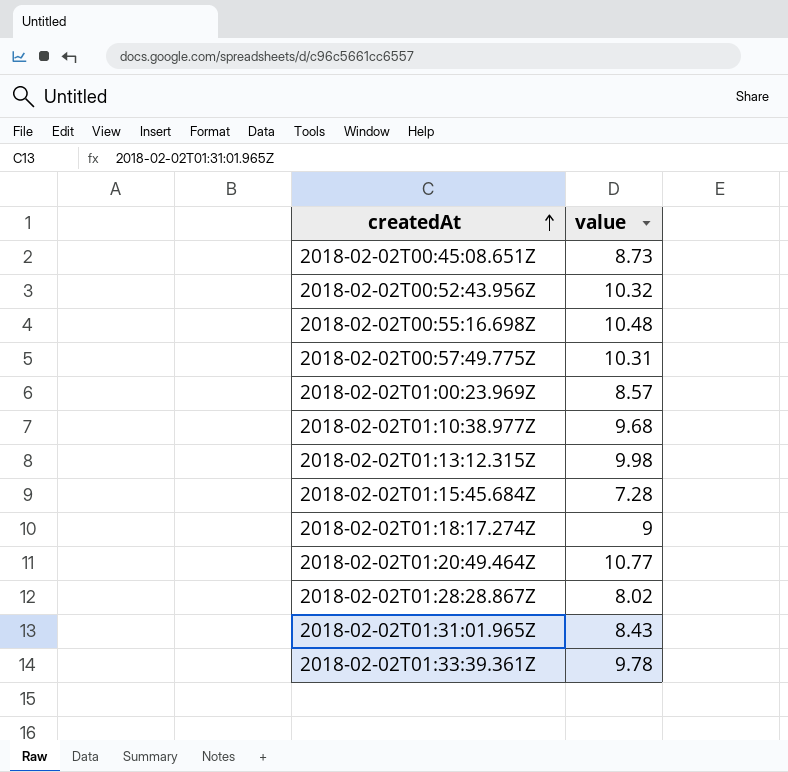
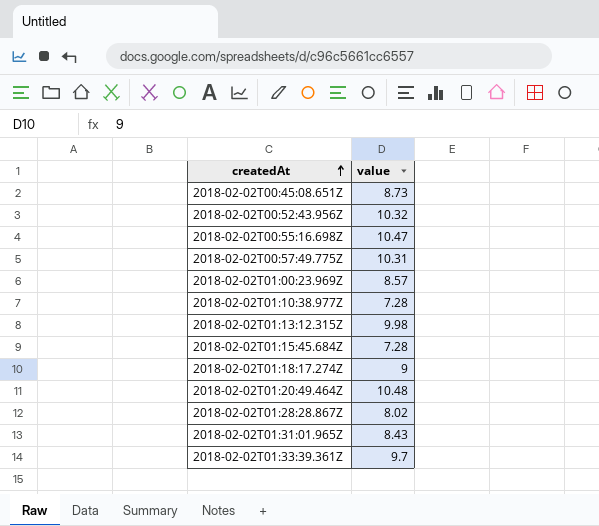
2018-02-02T00:55:16.698Z | value: 10.48 -> 10.47
2018-02-02T01:10:38.977Z | value: 9.68 -> 7.28
2018-02-02T01:20:49.464Z | value: 10.77 -> 10.48
2018-02-02T01:33:39.361Z | value: 9.78 -> 9.7

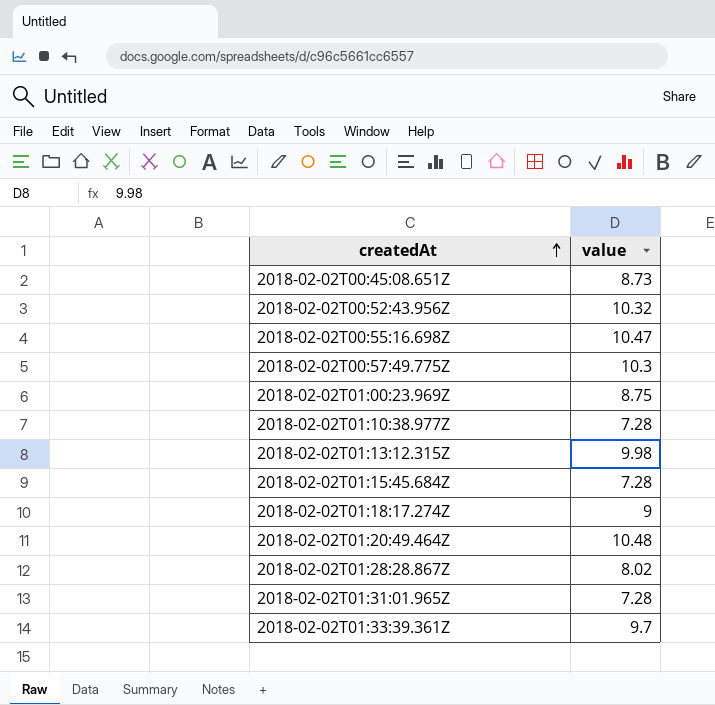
2018-02-02T00:57:49.775Z | value: 10.31 -> 10.3
2018-02-02T01:00:23.969Z | value: 8.57 -> 8.75
2018-02-02T01:31:01.965Z | value: 8.43 -> 7.28

